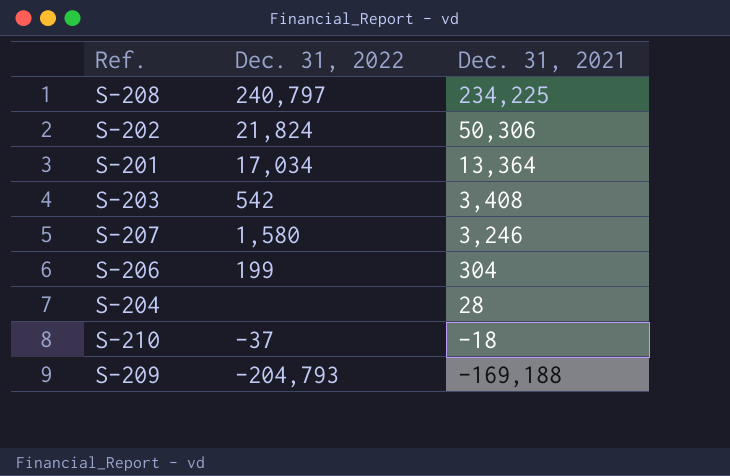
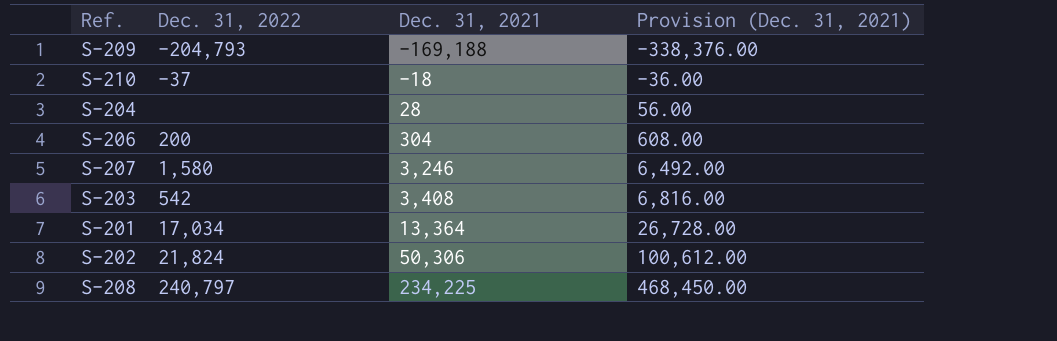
row order: Dec. 31, 2021 descending -> Dec. 31, 2021 ascending
column Provision (Dec. 31, 2021) | formula: none -> [Dec. 31, 2021] * 2
S-206 | Dec. 31, 2022: 199 -> 200

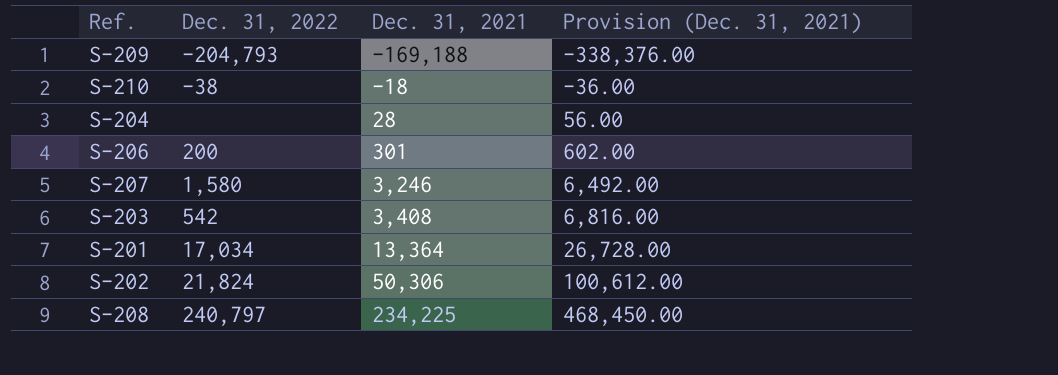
S-210 | Dec. 31, 2022: -37 -> -38
S-206 | Dec. 31, 2021: 304 -> 301
S-206 | Provision (Dec. 31, 2021): 608.00 -> 602.00

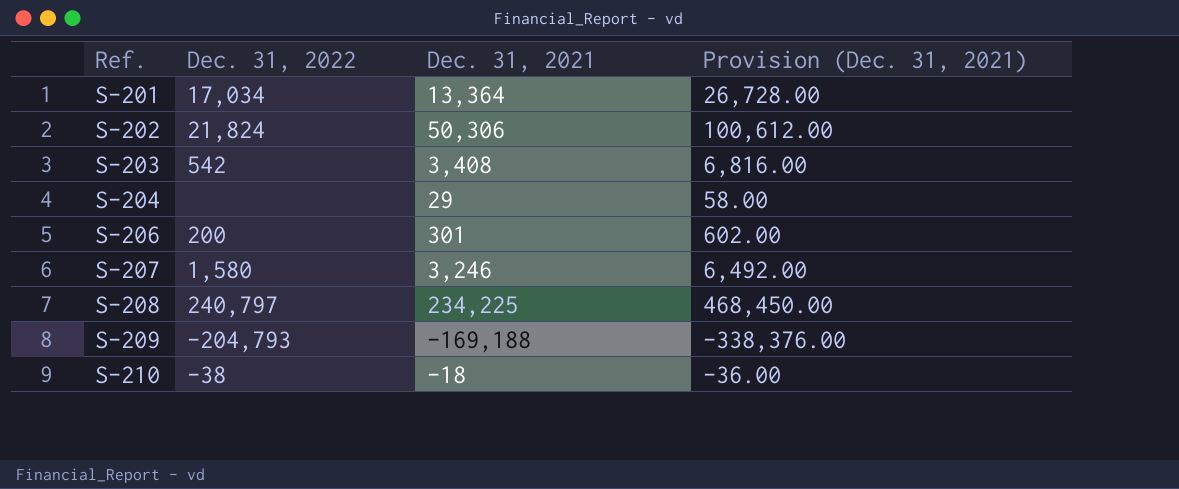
row order: Dec. 31, 2021 ascending -> Ref. ascending
S-204 | Dec. 31, 2021: 28 -> 29
S-204 | Provision (Dec. 31, 2021): 56.00 -> 58.00

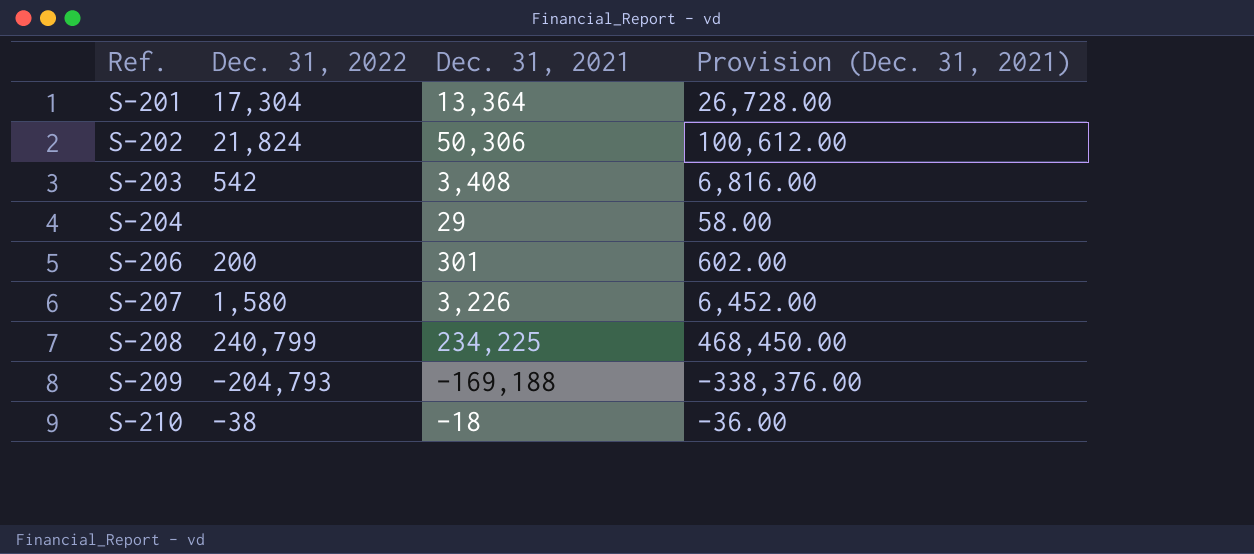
S-201 | Dec. 31, 2022: 17,034 -> 17,304
S-207 | Dec. 31, 2021: 3,246 -> 3,226
S-207 | Provision (Dec. 31, 2021): 6,492.00 -> 6,452.00
S-208 | Dec. 31, 2022: 240,797 -> 240,799

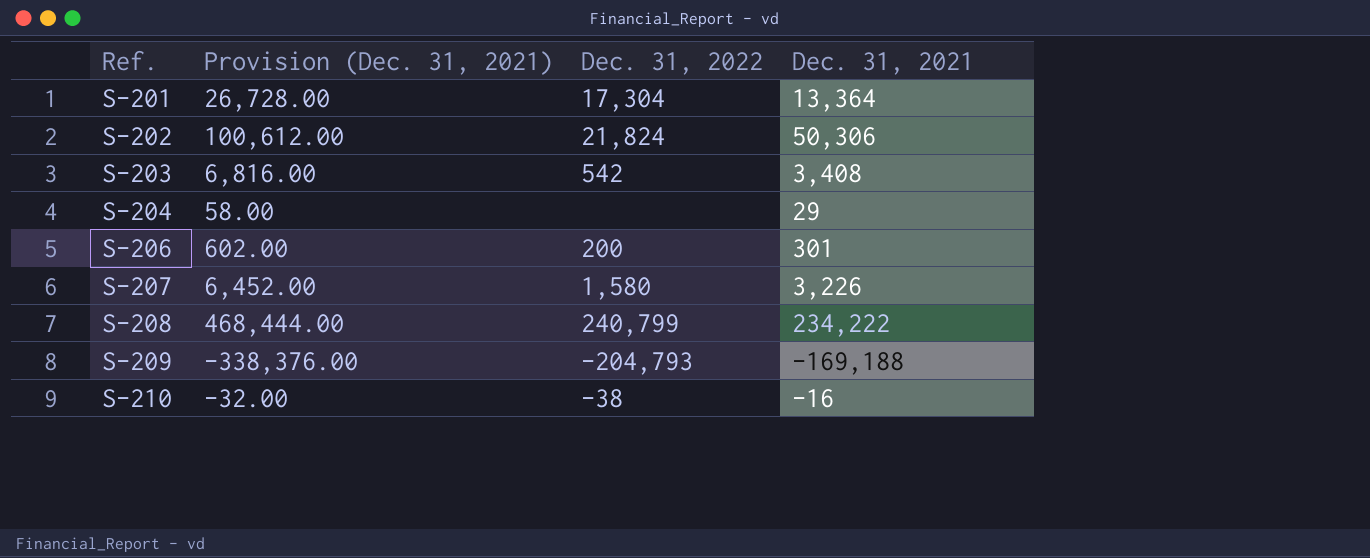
column Provision (Dec. 31, 2021) | position: 4 -> 2
S-208 | Provision (Dec. 31, 2021): 468,450.00 -> 468,444.00
S-208 | Dec. 31, 2021: 234,225 -> 234,222
S-210 | Provision (Dec. 31, 2021): -36.00 -> -32.00
S-210 | Dec. 31, 2021: -18 -> -16

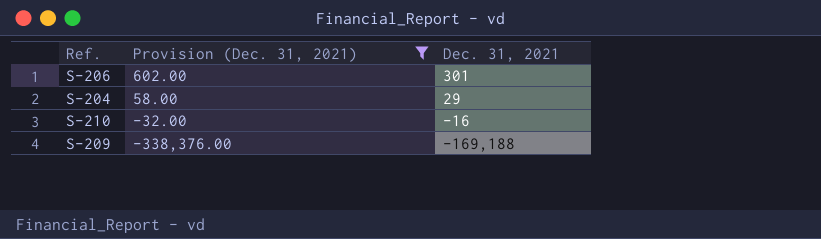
filter: none -> Provision (Dec. 31, 2021) <= 602.00
row order: Ref. ascending -> Provision (Dec. 31, 2021) descending
column Dec. 31, 2022 | position: 3 -> none

